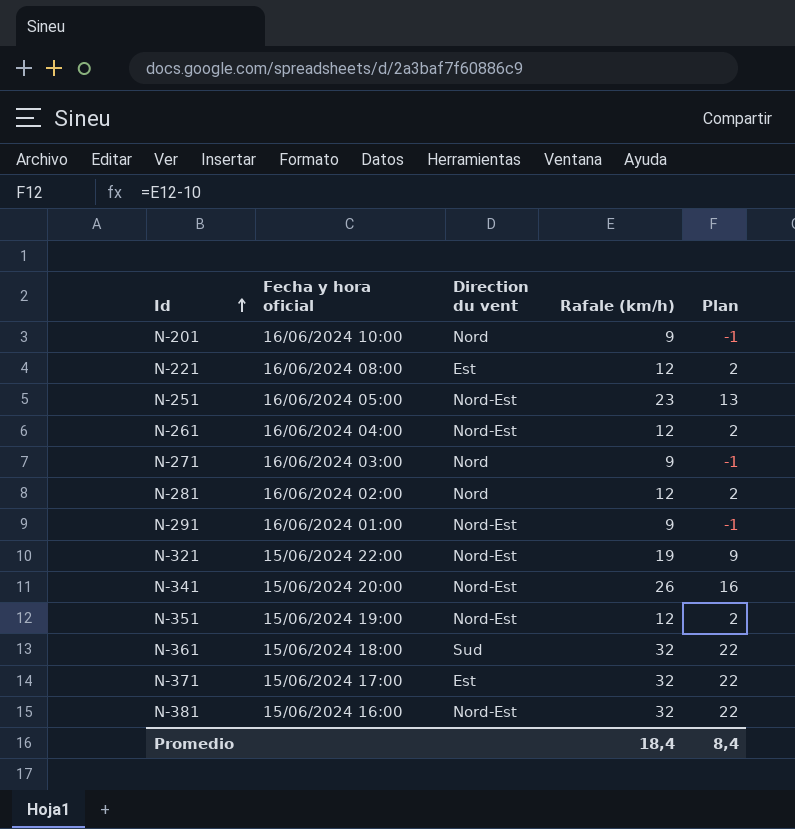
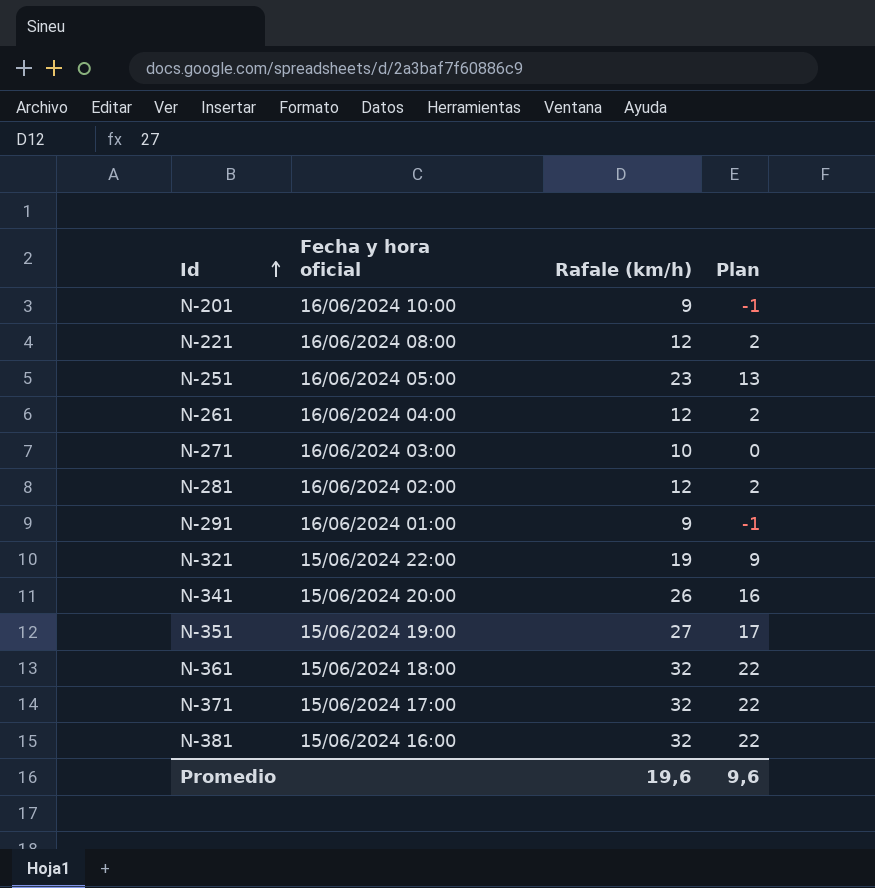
column Direction du vent | position: 3 -> none
N-271 | Rafale (km/h): 9 -> 10
N-271 | Plan: -1 -> 0
N-351 | Rafale (km/h): 12 -> 27
N-351 | Plan: 2 -> 17
Promedio | Rafale (km/h): 18,4 -> 19,6
Promedio | Plan: 8,4 -> 9,6

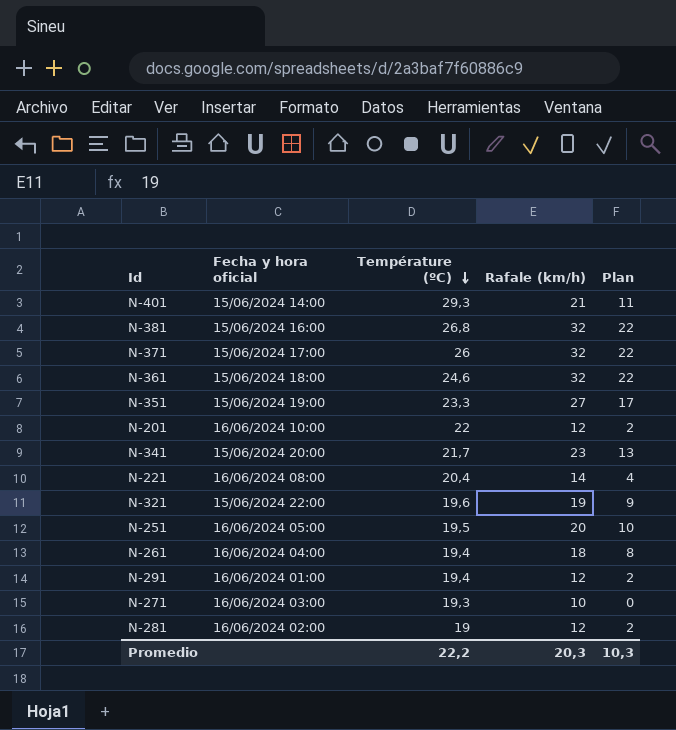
row order: Id ascending -> Température (ºC) descending
column Température (ºC) | position: none -> 3
row N-401: none -> 15/06/2024 14:00 | 29,3 | 21 | 11
N-201 | Rafale (km/h): 9 -> 12
N-201 | Plan: -1 -> 2
N-341 | Rafale (km/h): 26 -> 23
N-341 | Plan: 16 -> 13
N-221 | Rafale (km/h): 12 -> 14
N-221 | Plan: 2 -> 4
N-251 | Rafale (km/h): 23 -> 20
N-251 | Plan: 13 -> 10
N-261 | Rafale (km/h): 12 -> 18
N-261 | Plan: 2 -> 8
N-291 | Rafale (km/h): 9 -> 12
N-291 | Plan: -1 -> 2
Promedio | Rafale (km/h): 19,6 -> 20,3
Promedio | Plan: 9,6 -> 10,3

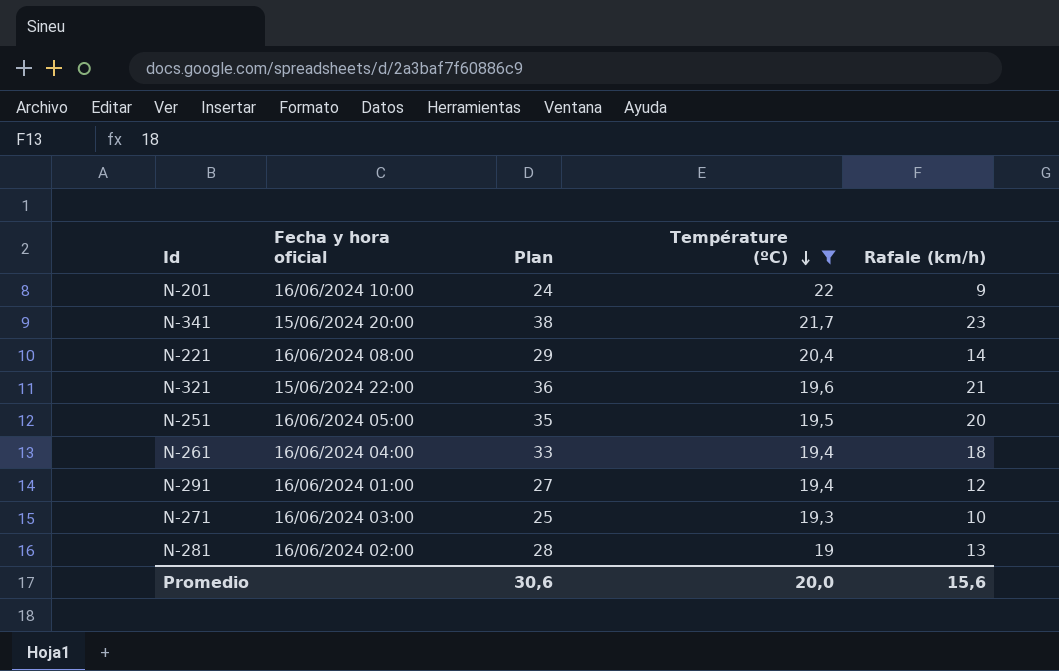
filter: none -> Température (ºC) <= 22
column Plan | formula: [Rafale (km/h)] - 10 -> [Rafale (km/h)] + 15
column Plan | position: 5 -> 3
N-201 | Rafale (km/h): 12 -> 9
N-321 | Rafale (km/h): 19 -> 21
N-281 | Rafale (km/h): 12 -> 13
Promedio | Plan: 10,3 -> 30,6
Promedio | Température (ºC): 22,2 -> 20,0
Promedio | Rafale (km/h): 20,3 -> 15,6

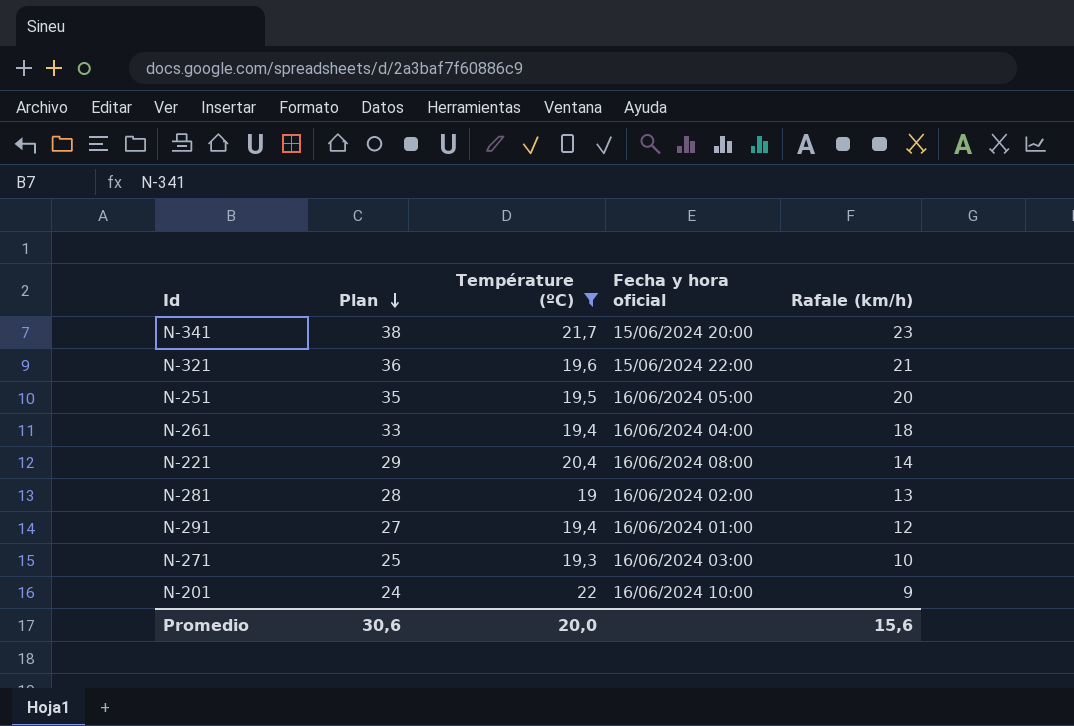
row order: Température (ºC) descending -> Plan descending
column Fecha y hora oficial | position: 2 -> 4

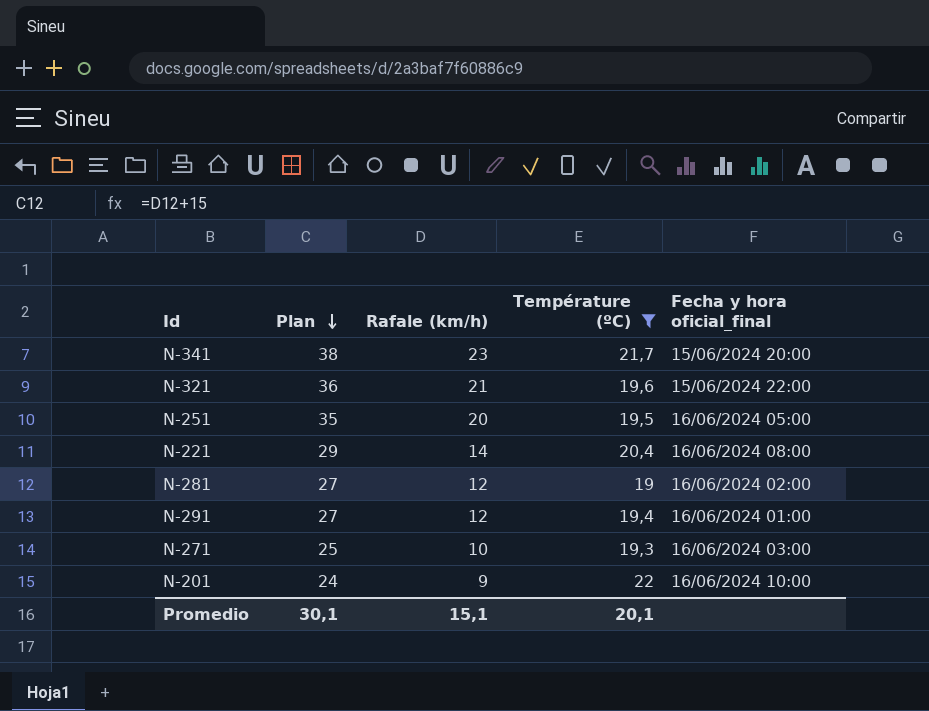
column Rafale (km/h) | position: 5 -> 3
column name: Fecha y hora oficial -> Fecha y hora oficial_final
row N-261: 33 | 19,4 | 16/06/2024 04:00 | 18 -> none
N-281 | Plan: 28 -> 27
N-281 | Rafale (km/h): 13 -> 12
Promedio | Plan: 30,6 -> 30,1
Promedio | Rafale (km/h): 15,6 -> 15,1
Promedio | Température (ºC): 20,0 -> 20,1

